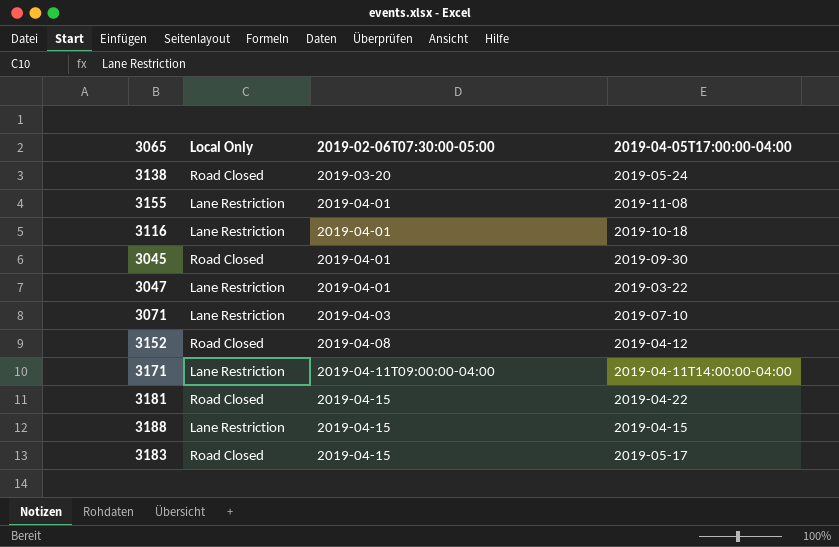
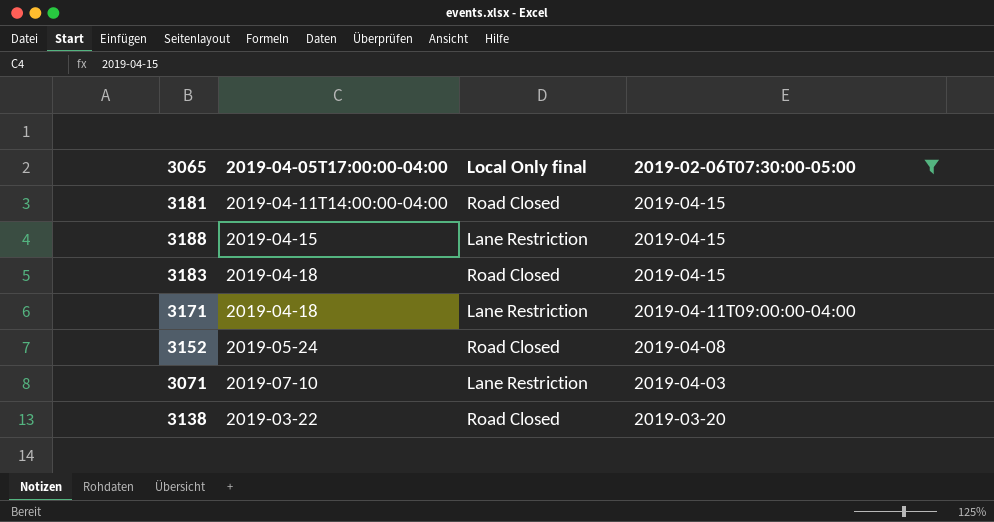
filter: none -> 2019-02-06T07:30:00-05:00 != 2019-04-01
row order: 2019-02-06T07:30:00-05:00 ascending -> 2019-02-06T07:30:00-05:00 descending
column 2019-04-05T17:00:00-04:00 | position: 4 -> 2
column name: Local Only -> Local Only final
3181 | 2019-04-05T17:00:00-04:00: 2019-04-22 -> 2019-04-11T14:00:00-04:00
3183 | 2019-04-05T17:00:00-04:00: 2019-05-17 -> 2019-04-18
3171 | 2019-04-05T17:00:00-04:00: 2019-04-11T14:00:00-04:00 -> 2019-04-18
3152 | 2019-04-05T17:00:00-04:00: 2019-04-12 -> 2019-05-24
3138 | 2019-04-05T17:00:00-04:00: 2019-05-24 -> 2019-03-22

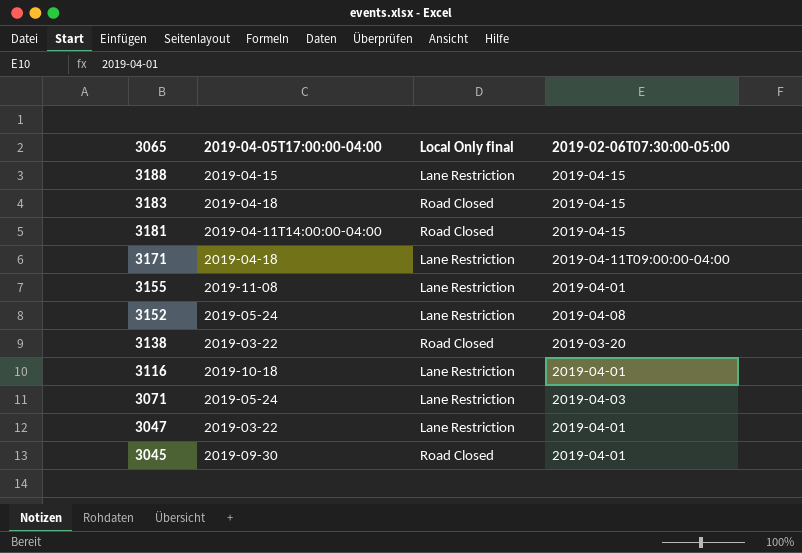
filter: 2019-02-06T07:30:00-05:00 != 2019-04-01 -> none
row order: 2019-02-06T07:30:00-05:00 descending -> 3065 descending
3152 | Local Only final: Road Closed -> Lane Restriction
3071 | 2019-04-05T17:00:00-04:00: 2019-07-10 -> 2019-05-24

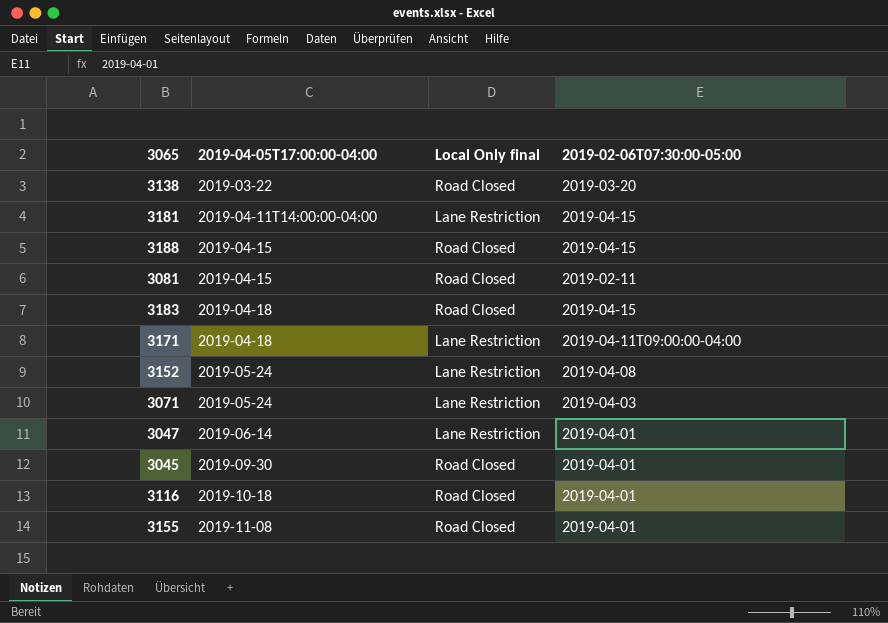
row order: 3065 descending -> 2019-04-05T17:00:00-04:00 ascending
3181 | Local Only final: Road Closed -> Lane Restriction
3188 | Local Only final: Lane Restriction -> Road Closed
row 3081: none -> 2019-04-15 | Road Closed | 2019-02-11
3047 | 2019-04-05T17:00:00-04:00: 2019-03-22 -> 2019-06-14
3116 | Local Only final: Lane Restriction -> Road Closed
3155 | Local Only final: Lane Restriction -> Road Closed

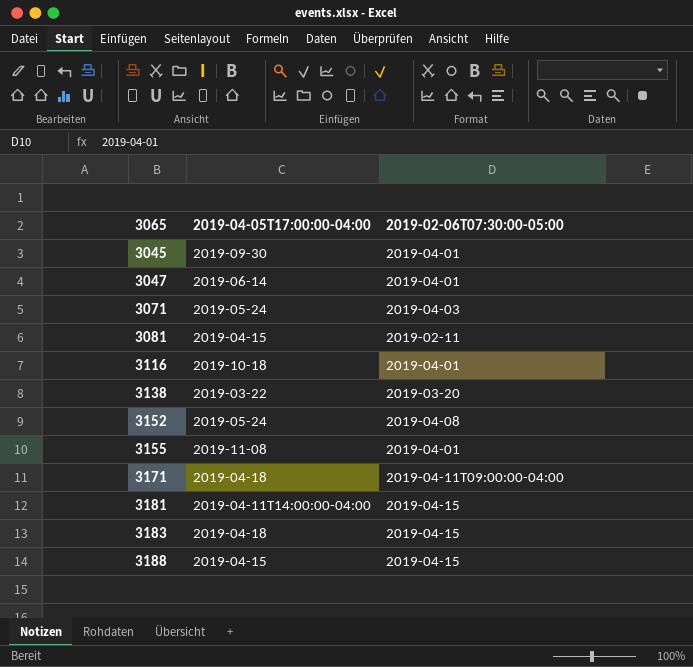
row order: 2019-04-05T17:00:00-04:00 ascending -> 3065 ascending
column Local Only final | position: 3 -> none

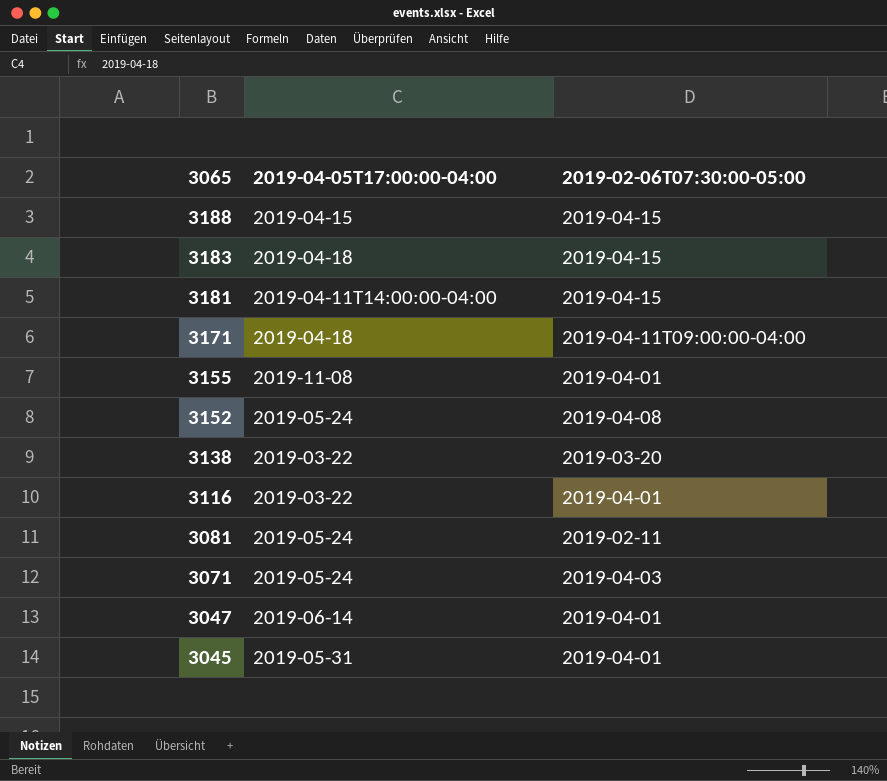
row order: 3065 ascending -> 3065 descending
3116 | 2019-04-05T17:00:00-04:00: 2019-10-18 -> 2019-03-22
3081 | 2019-04-05T17:00:00-04:00: 2019-04-15 -> 2019-05-24
3045 | 2019-04-05T17:00:00-04:00: 2019-09-30 -> 2019-05-31

